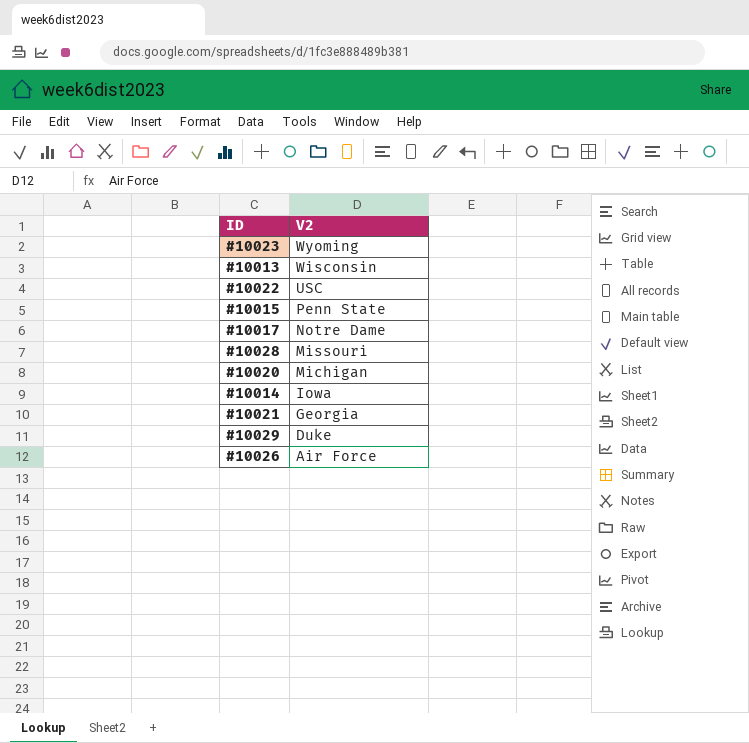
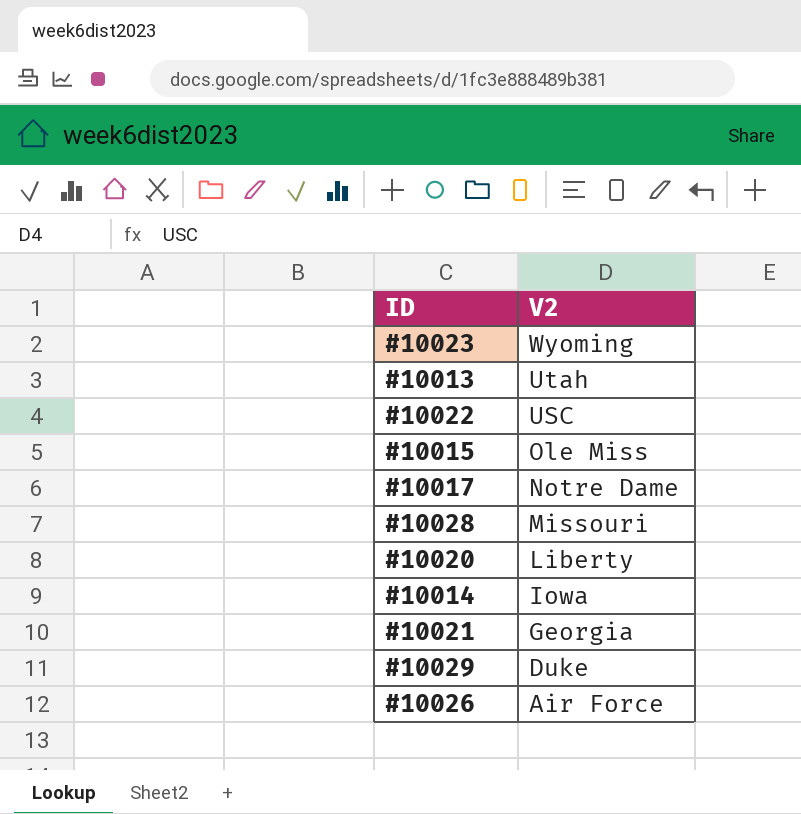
#10013 | V2: Wisconsin -> Utah
#10015 | V2: Penn State -> Ole Miss
#10020 | V2: Michigan -> Liberty

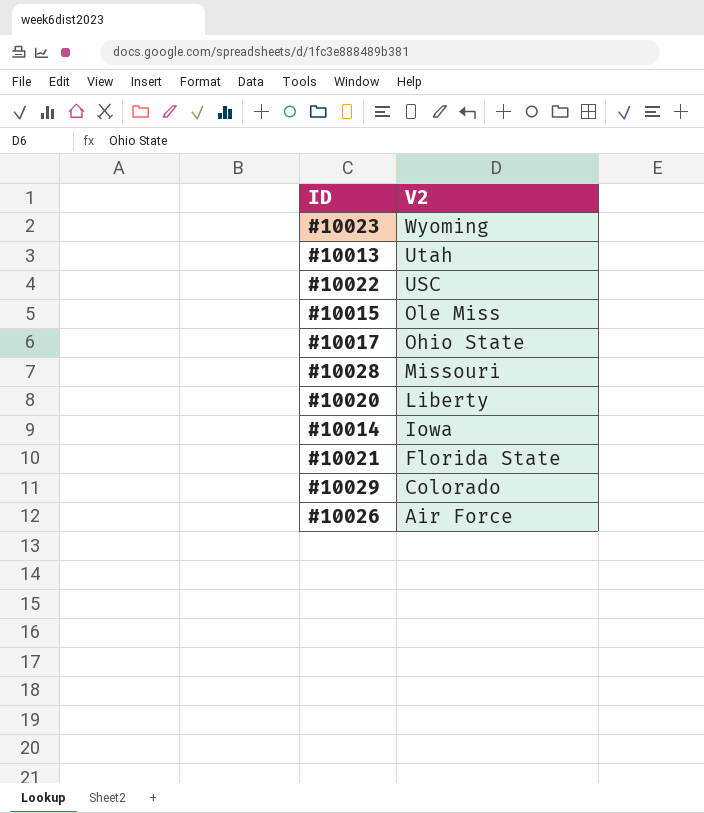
#10017 | V2: Notre Dame -> Ohio State
#10021 | V2: Georgia -> Florida State
#10029 | V2: Duke -> Colorado

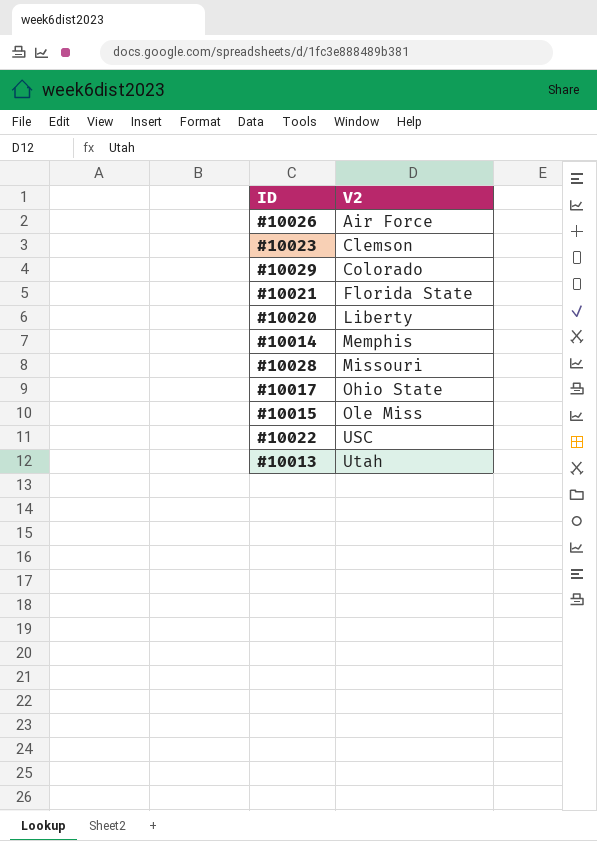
row order: V2 descending -> V2 ascending
#10023 | V2: Wyoming -> Clemson
#10014 | V2: Iowa -> Memphis

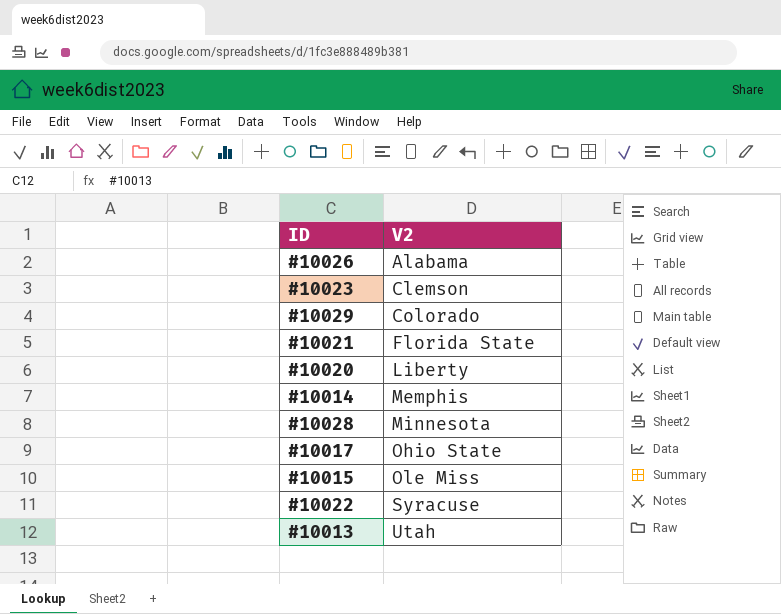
#10026 | V2: Air Force -> Alabama
#10028 | V2: Missouri -> Minnesota
#10022 | V2: USC -> Syracuse

